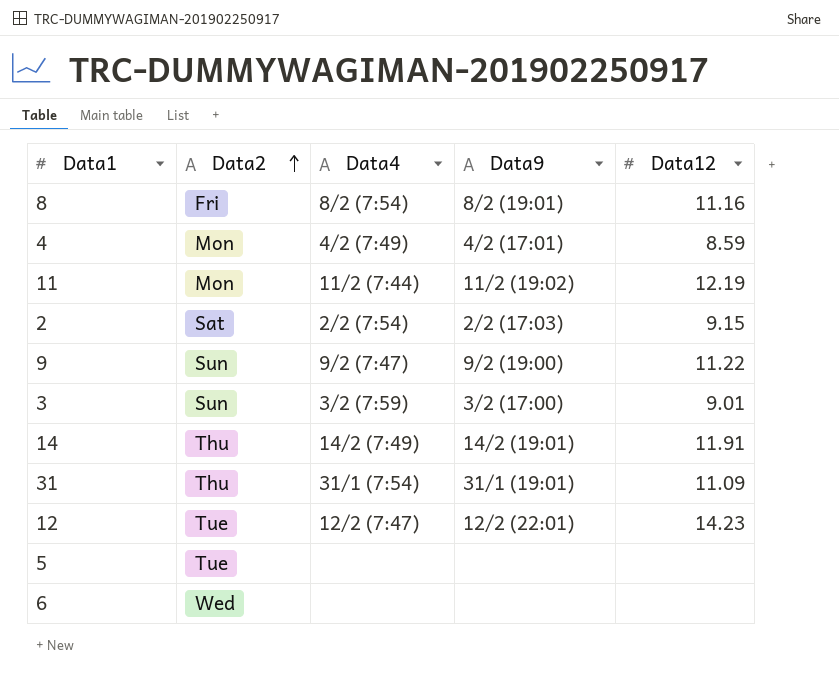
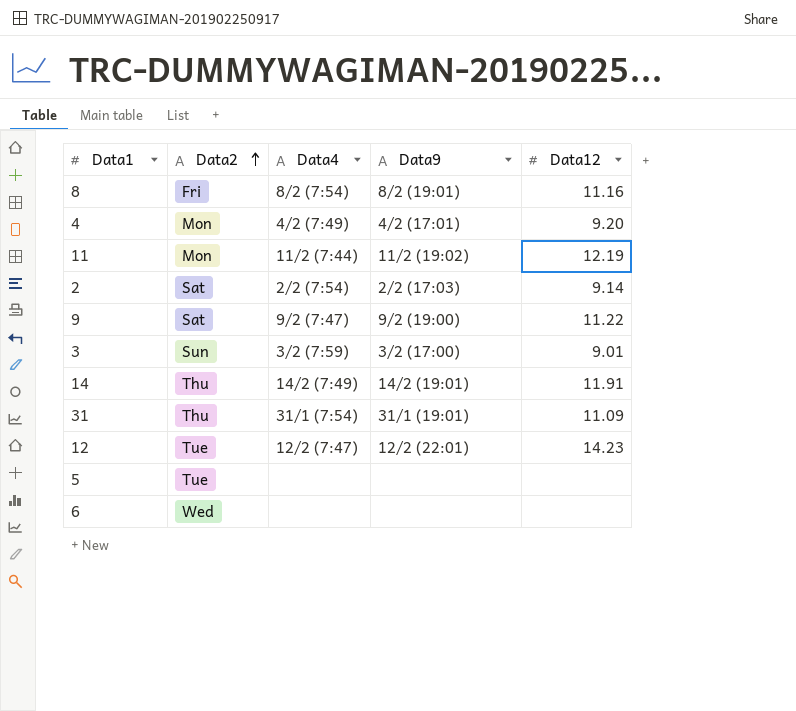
4 | Data12: 8.59 -> 9.20
2 | Data12: 9.15 -> 9.14
9 | Data2: Sun -> Sat

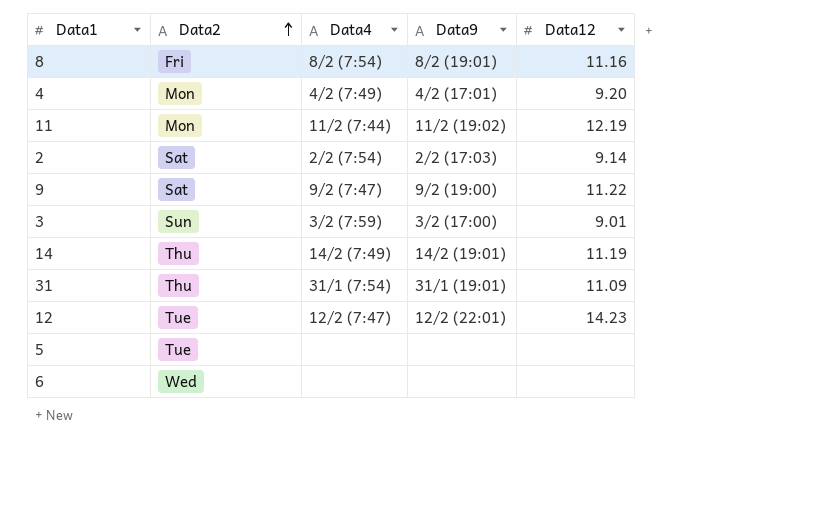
14 | Data12: 11.91 -> 11.19

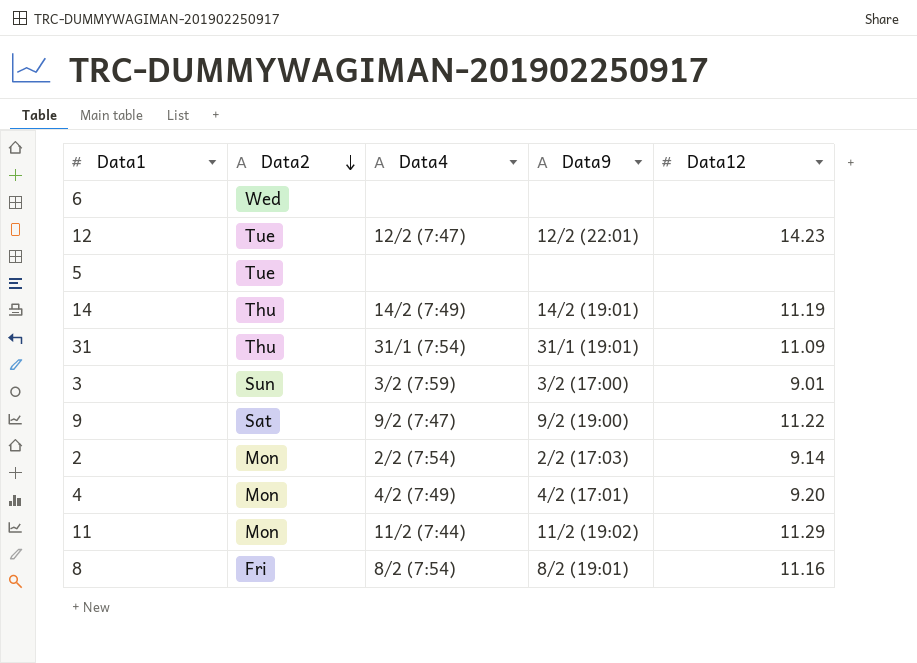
row order: Data2 ascending -> Data2 descending
2 | Data2: Sat -> Mon
11 | Data12: 12.19 -> 11.29

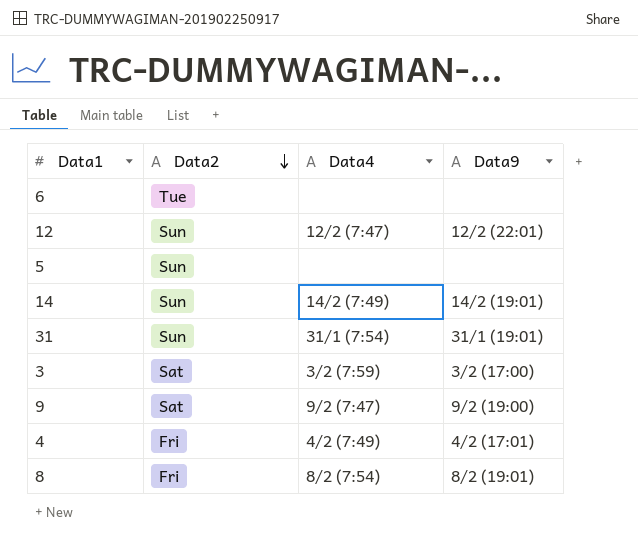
column Data12 | position: 5 -> none
row 2: Mon | 2/2 (7:54) | 2/2 (17:03) | 9.14 -> none
row 11: Mon | 11/2 (7:44) | 11/2 (19:02) | 11.29 -> none
6 | Data2: Wed -> Tue
12 | Data2: Tue -> Sun
5 | Data2: Tue -> Sun
14 | Data2: Thu -> Sun
31 | Data2: Thu -> Sun
3 | Data2: Sun -> Sat
4 | Data2: Mon -> Fri

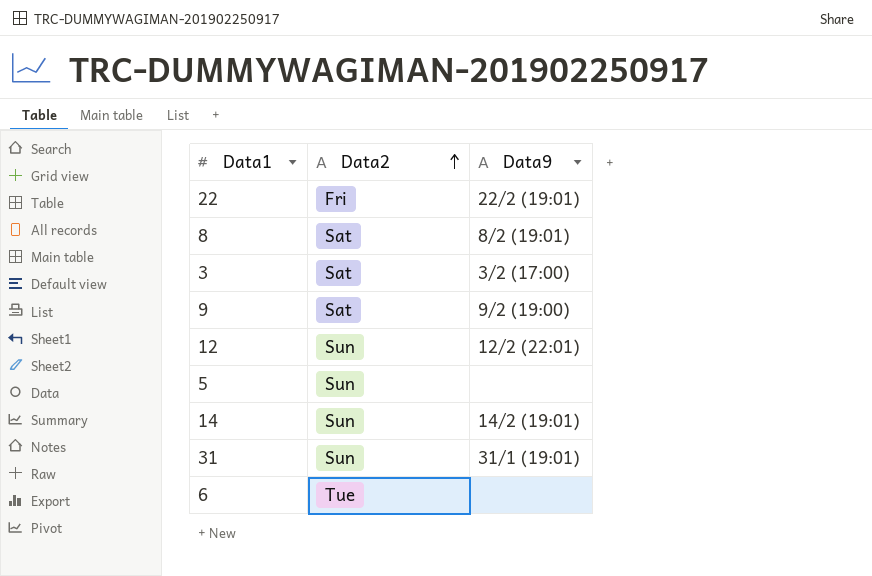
row order: Data2 descending -> Data2 ascending
column Data4 | position: 3 -> none
row 4: Fri | 4/2 (7:49) | 4/2 (17:01) -> none
row 22: none -> Fri | 22/2 (19:01)
8 | Data2: Fri -> Sat

